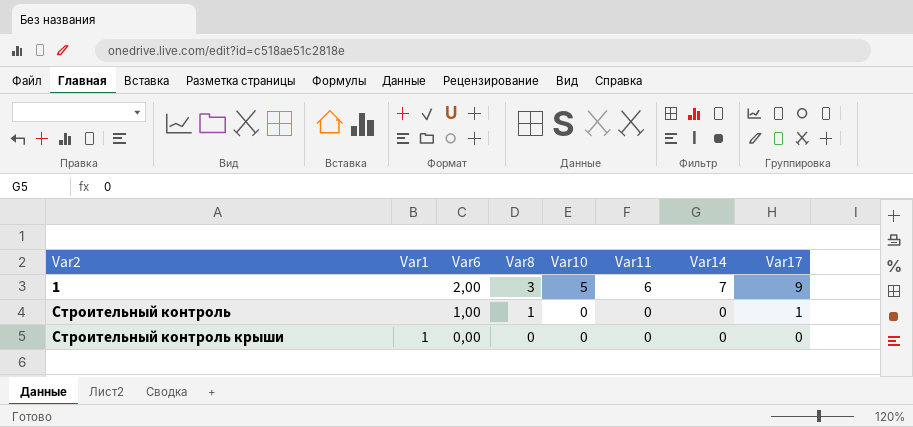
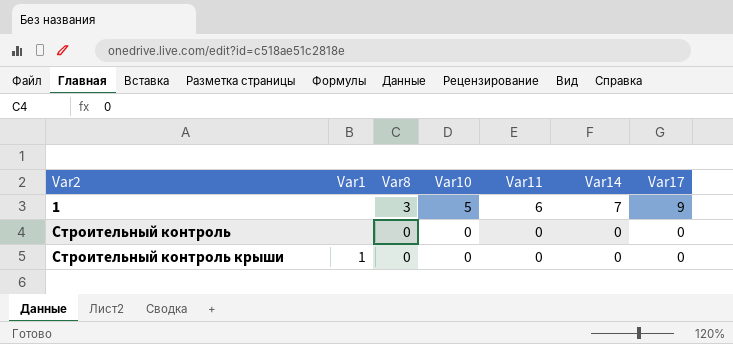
column Var6 | position: 3 -> none
Строительный контроль | Var8: 1 -> 0
Строительный контроль | Var17: 1 -> 0

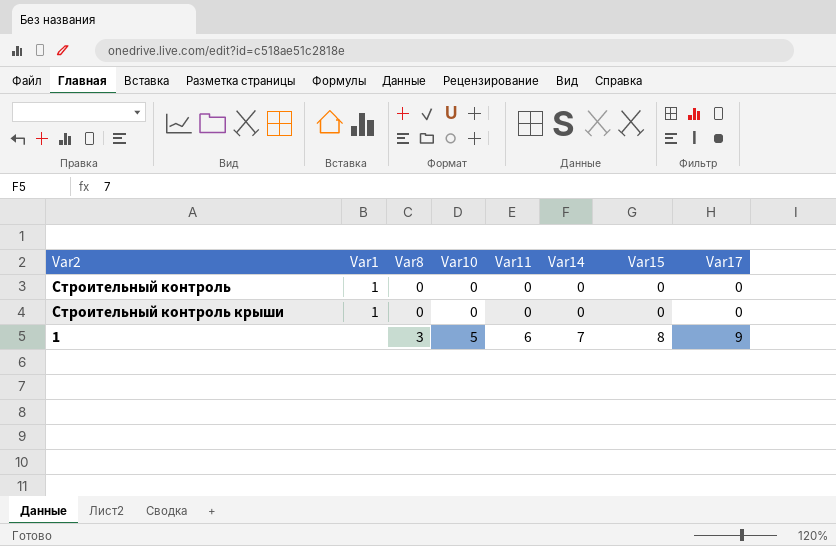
row order: Var2 ascending -> Var8 ascending
column Var15 | position: none -> 7
Строительный контроль | Var1: none -> 1

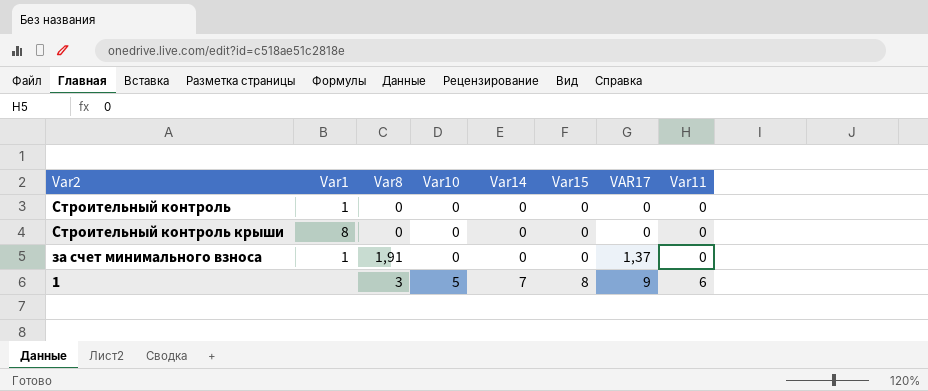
column name: Var17 -> VAR17
column Var11 | position: 5 -> 8
Строительный контроль крыши | Var1: 1 -> 8
row за счет минимального взноса: none -> 1 | 1,91 | 0 | 0 | 0 | 1,37 | 0

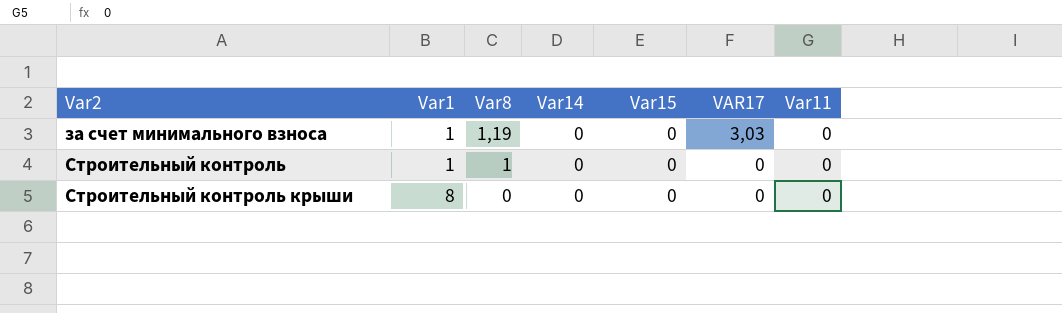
row order: Var8 ascending -> Var2 ascending
column Var10 | position: 4 -> none
row 1: none | 3 | 5 | 7 | 8 | 9 | 6 -> none
за счет минимального взноса | Var8: 1,91 -> 1,19
за счет минимального взноса | VAR17: 1,37 -> 3,03
Строительный контроль | Var8: 0 -> 1

